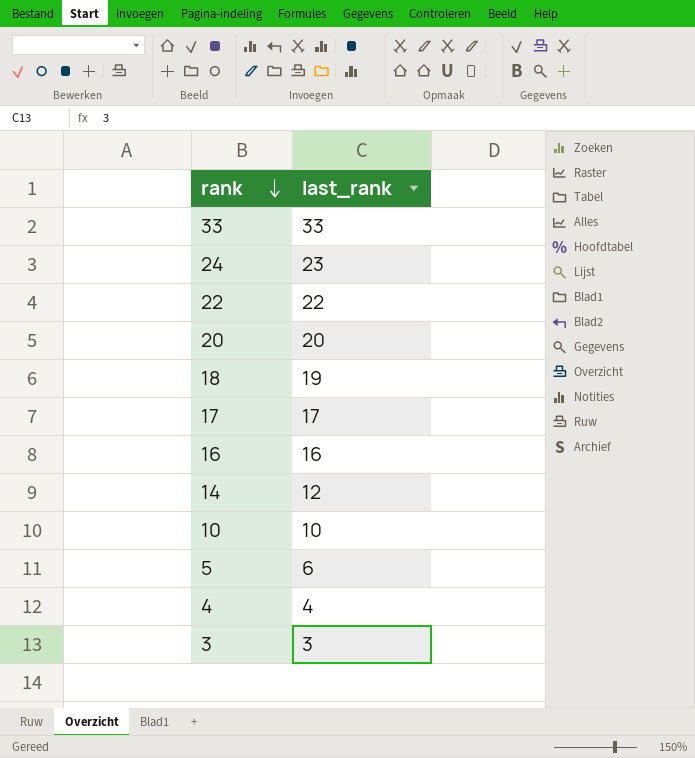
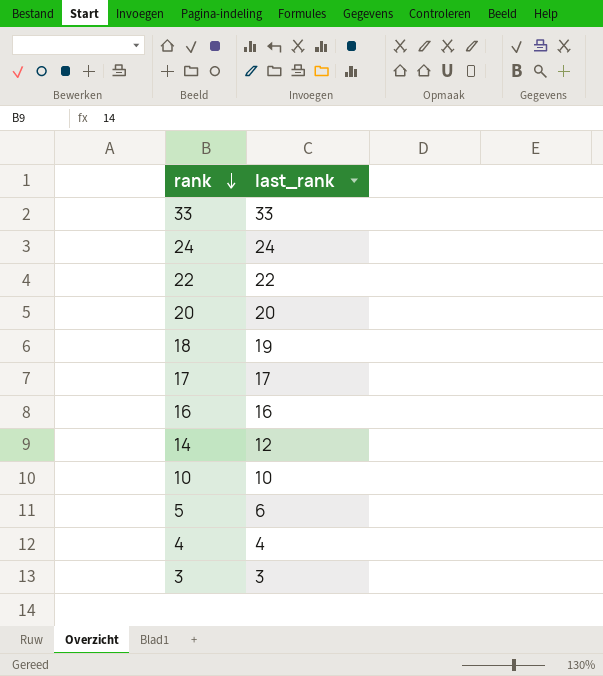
24 | last_rank: 23 -> 24

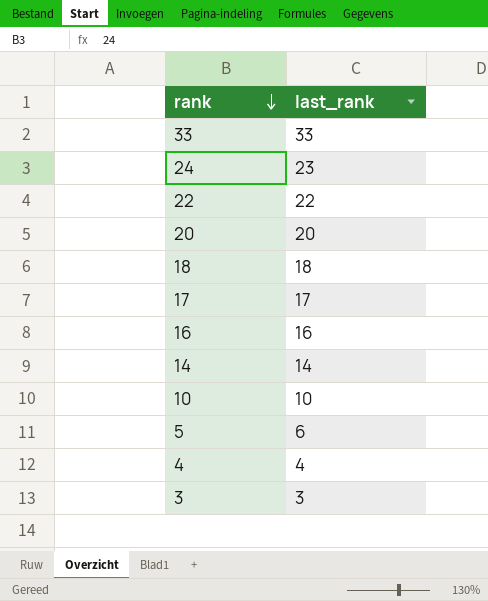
24 | last_rank: 24 -> 23
18 | last_rank: 19 -> 18
14 | last_rank: 12 -> 14

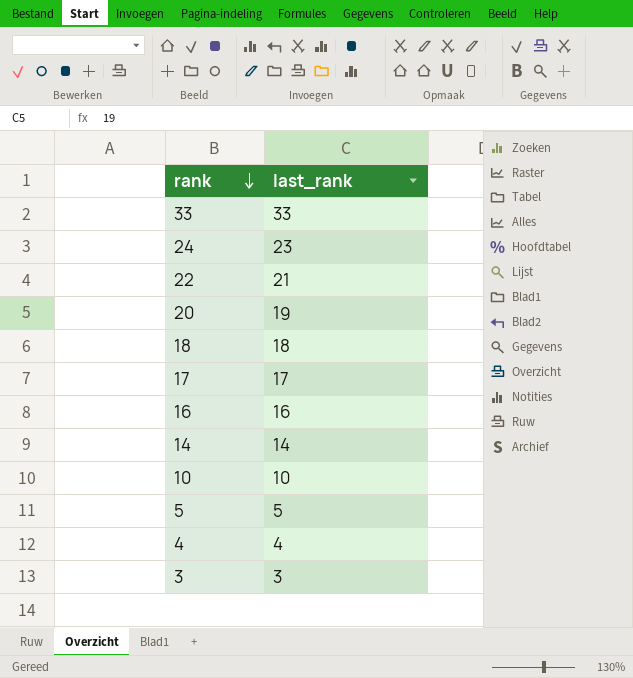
22 | last_rank: 22 -> 21
20 | last_rank: 20 -> 19
5 | last_rank: 6 -> 5

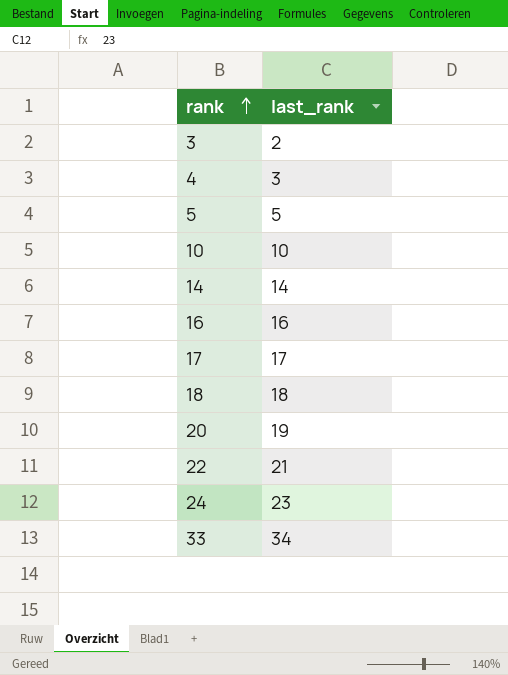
row order: rank descending -> rank ascending
3 | last_rank: 3 -> 2
4 | last_rank: 4 -> 3
33 | last_rank: 33 -> 34

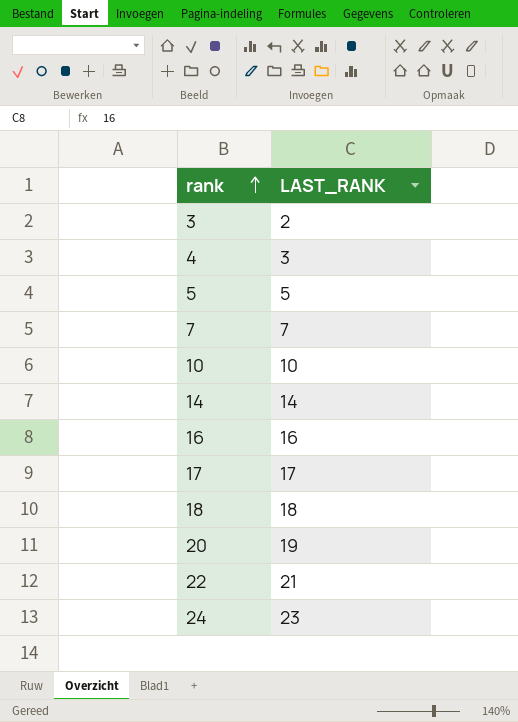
column name: last_rank -> LAST_RANK
row 33: 34 -> none
row 7: none -> 7

